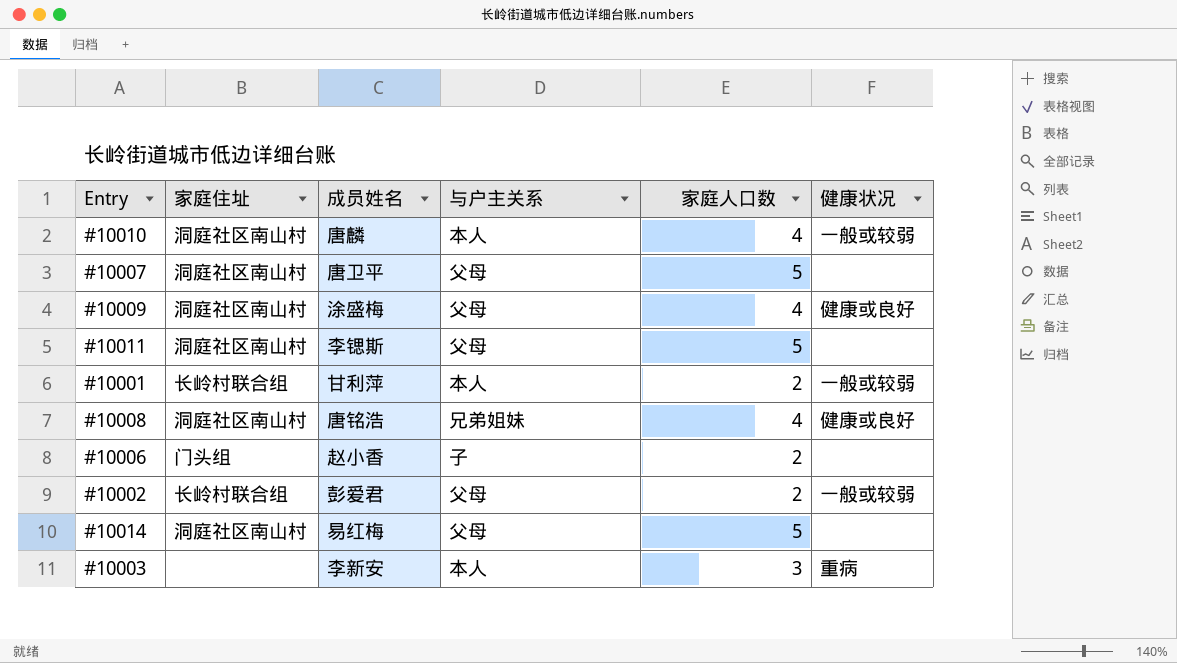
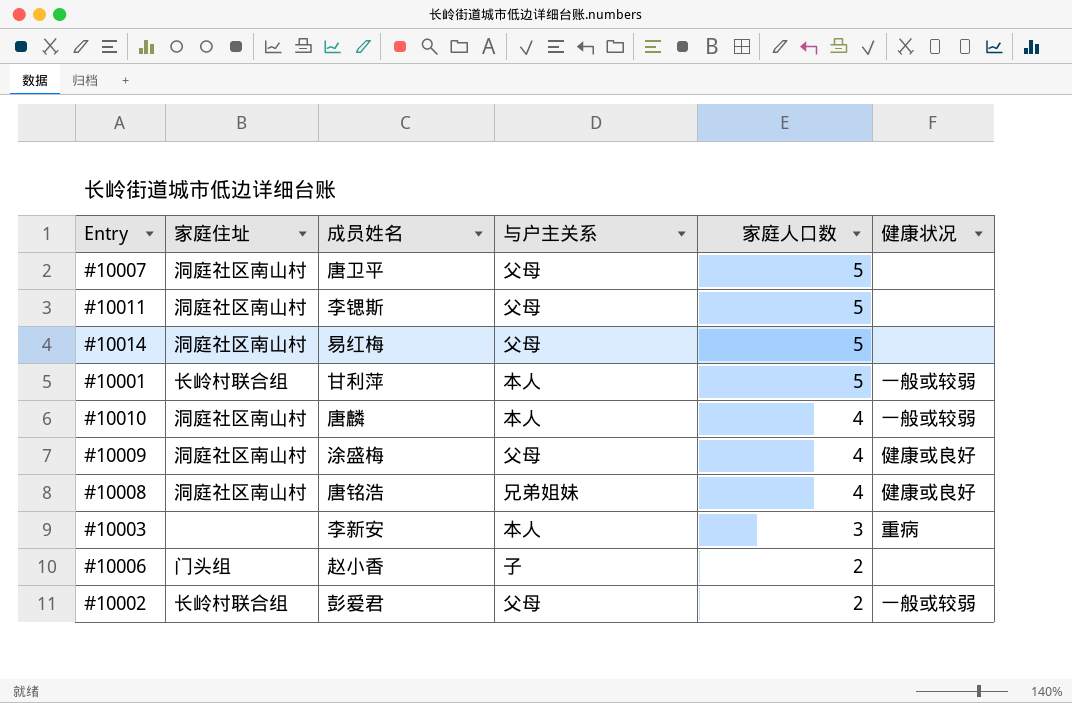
row order: none -> 家庭人口数 descending
#10001 | 家庭人口数: 2 -> 5

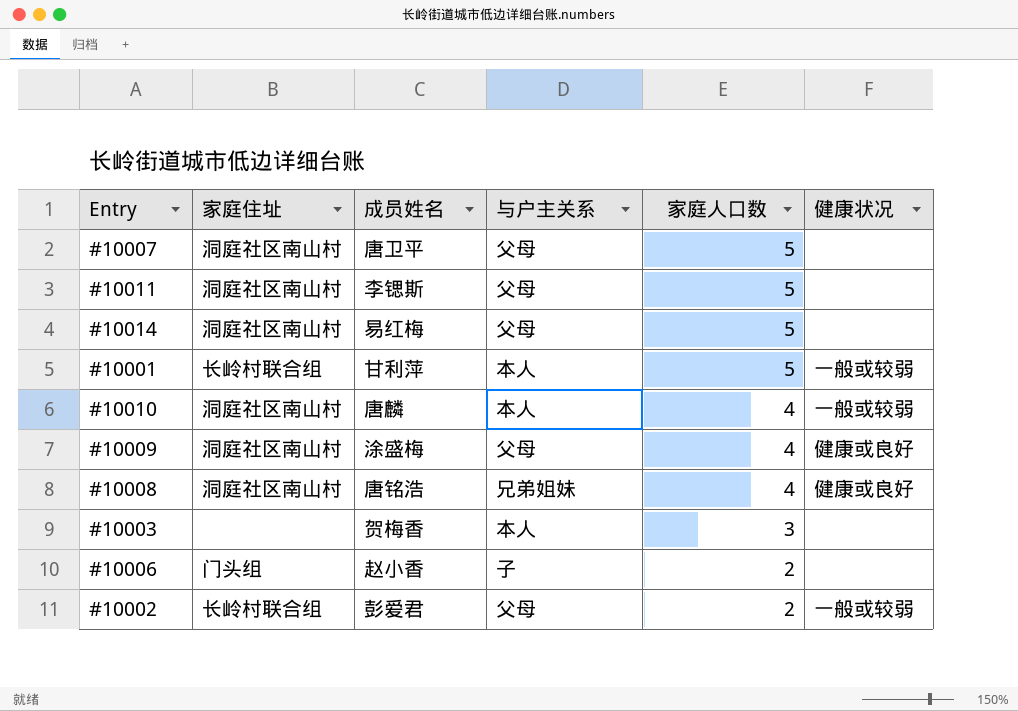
#10003 | 成员姓名: 李新安 -> 贺梅香
#10003 | 健康状况: 重病 -> none

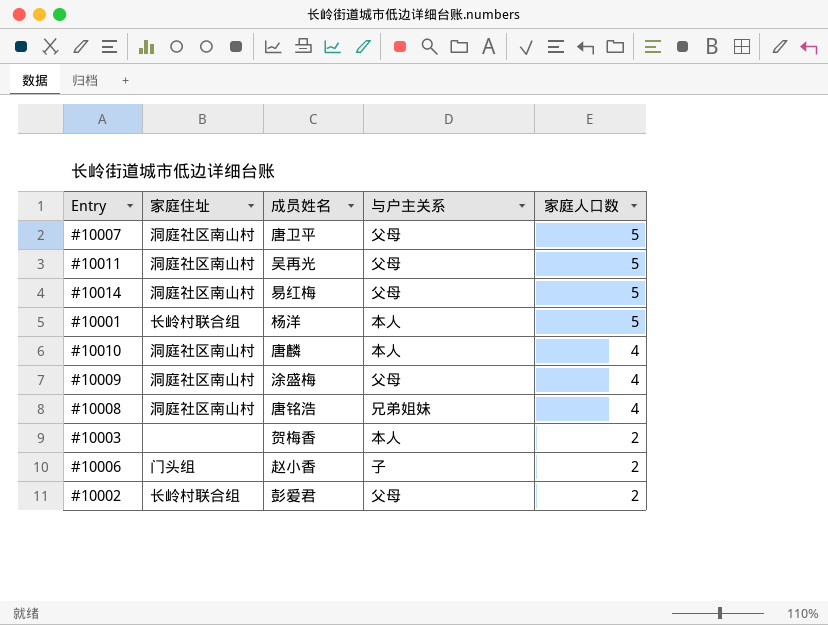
column 健康状况 | position: 6 -> none
#10011 | 成员姓名: 李锶斯 -> 吴再光
#10001 | 成员姓名: 甘利萍 -> 杨洋
#10003 | 家庭人口数: 3 -> 2

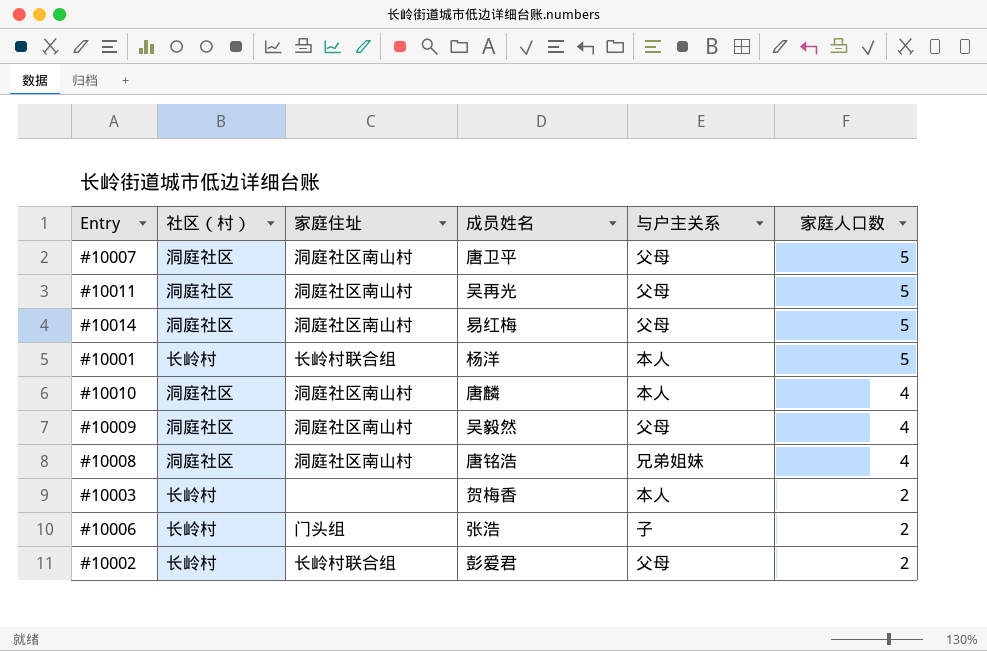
column 社区（村） | position: none -> 2
#10009 | 成员姓名: 涂盛梅 -> 吴毅然
#10006 | 成员姓名: 赵小香 -> 张浩

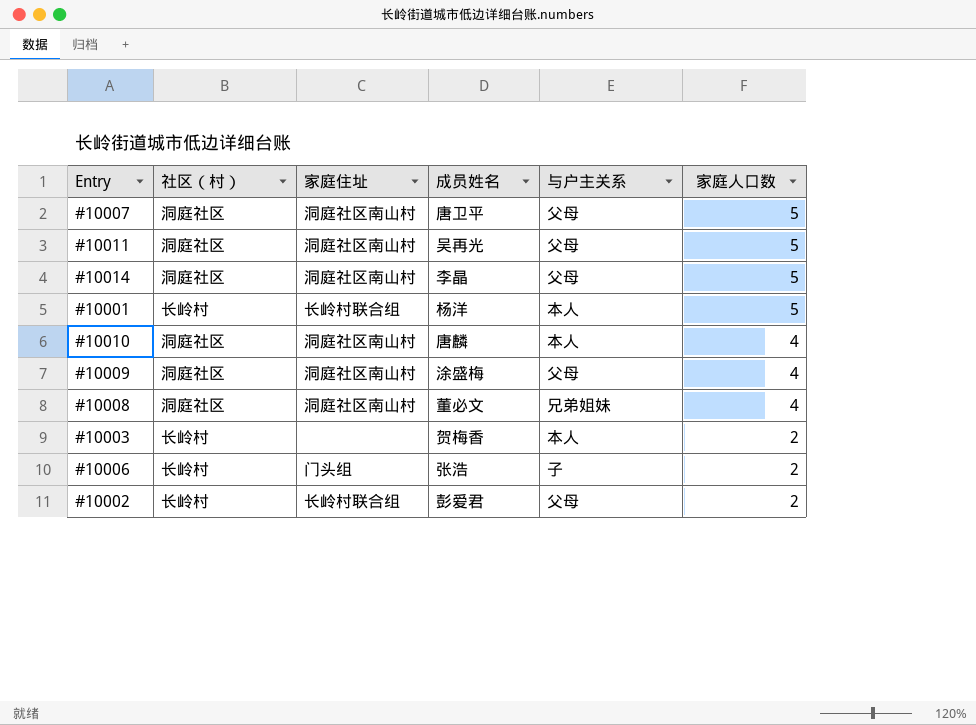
#10014 | 成员姓名: 易红梅 -> 李晶
#10009 | 成员姓名: 吴毅然 -> 涂盛梅
#10008 | 成员姓名: 唐铭浩 -> 董必文

